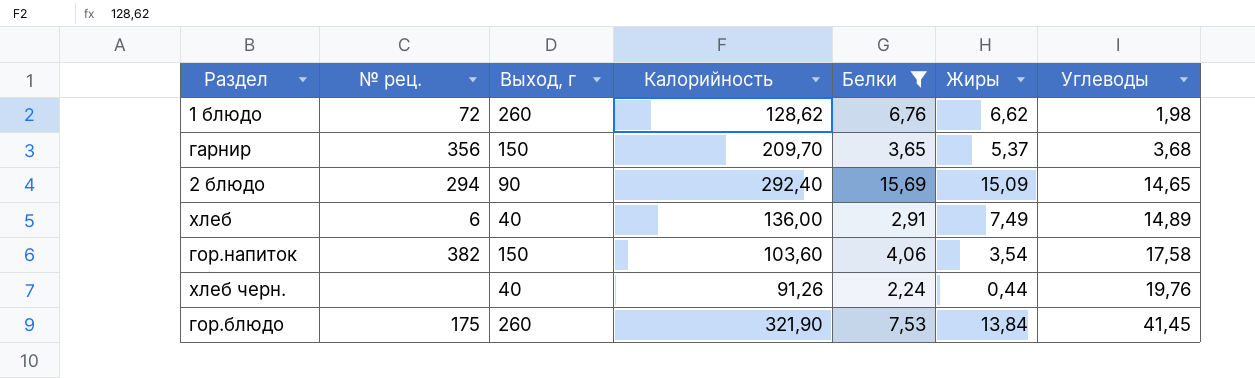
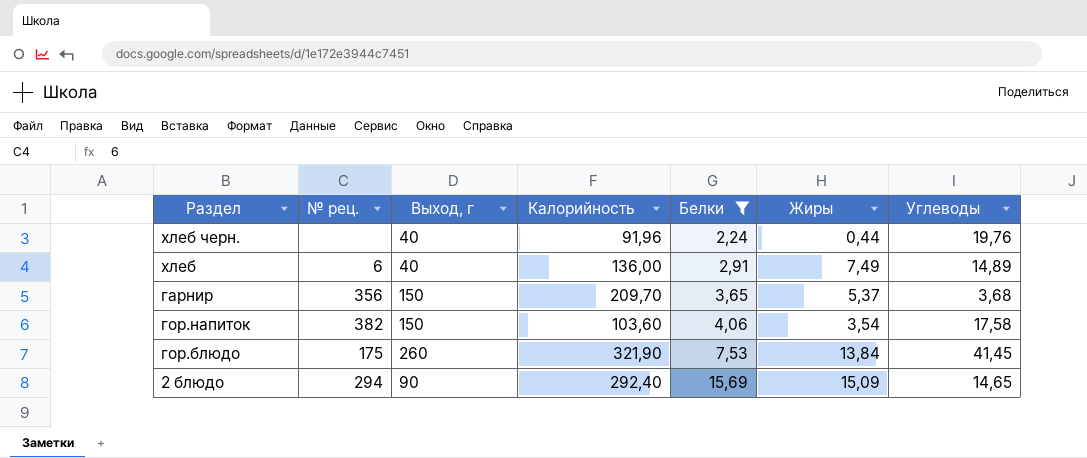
row order: Углеводы ascending -> Белки ascending
row 1 блюдо: 72 | 260 | 128,62 | 6,76 | 6,62 | 1,98 -> none
хлеб черн. | Калорийность: 91,26 -> 91,96

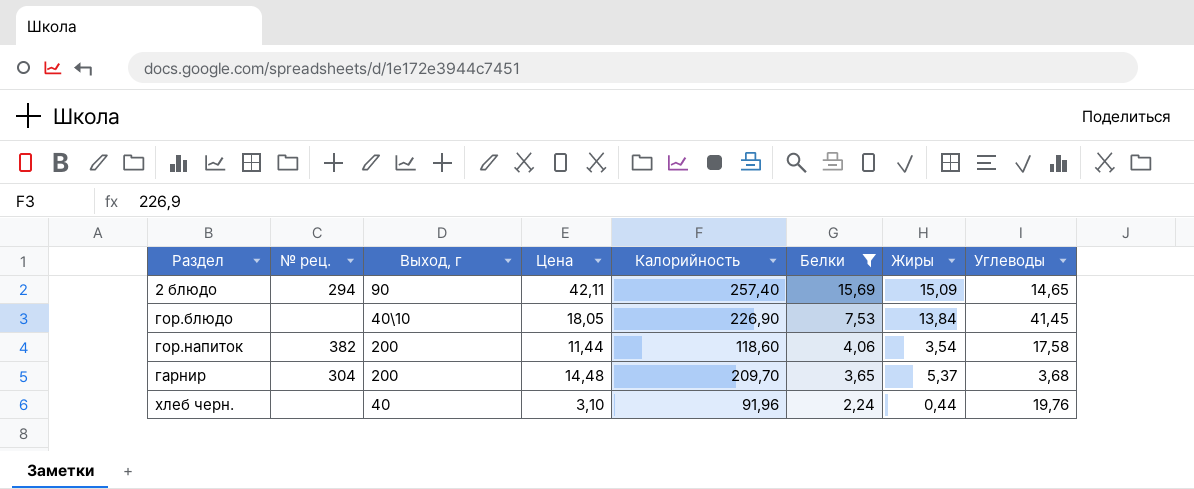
row order: Белки ascending -> Белки descending
column Цена | position: none -> 4
row хлеб: 6 | 40 | 136,00 | 2,91 | 7,49 | 14,89 -> none
2 блюдо | Калорийность: 292,40 -> 257,40
гор.блюдо | № рец.: 175 -> none
гор.блюдо | Выход, г: 260 -> 40\10
гор.блюдо | Калорийность: 321,90 -> 226,90
гор.напиток | Выход, г: 150 -> 200
гор.напиток | Калорийность: 103,60 -> 118,60
гарнир | № рец.: 356 -> 304
гарнир | Выход, г: 150 -> 200

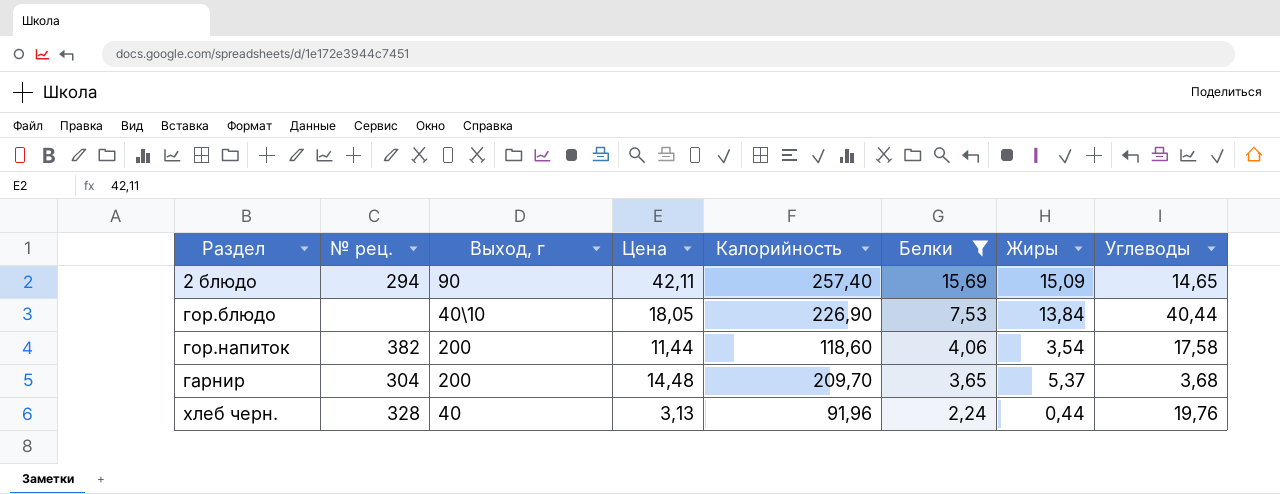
гор.блюдо | Углеводы: 41,45 -> 40,44
хлеб черн. | № рец.: none -> 328
хлеб черн. | Цена: 3,10 -> 3,13

